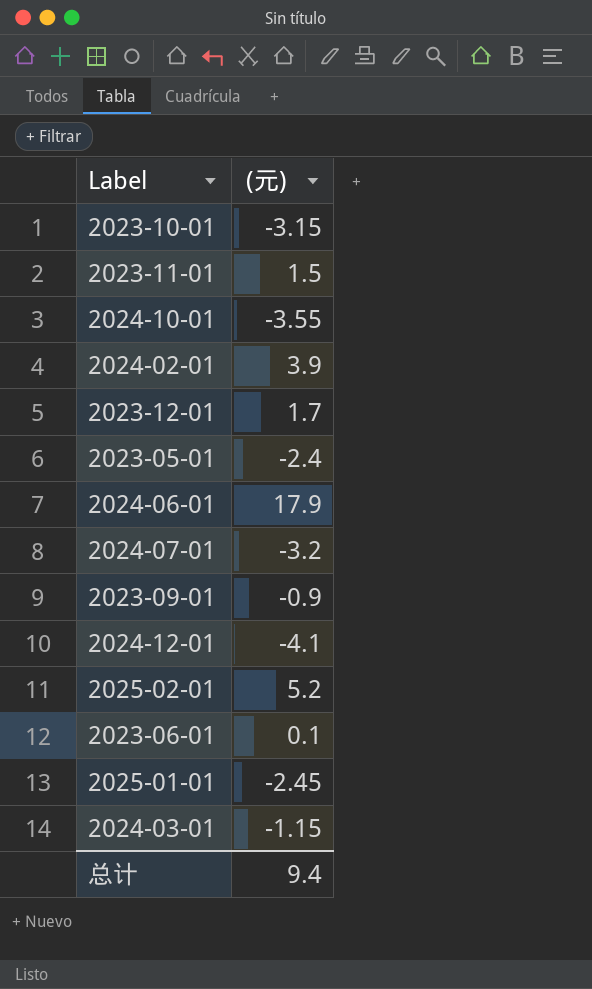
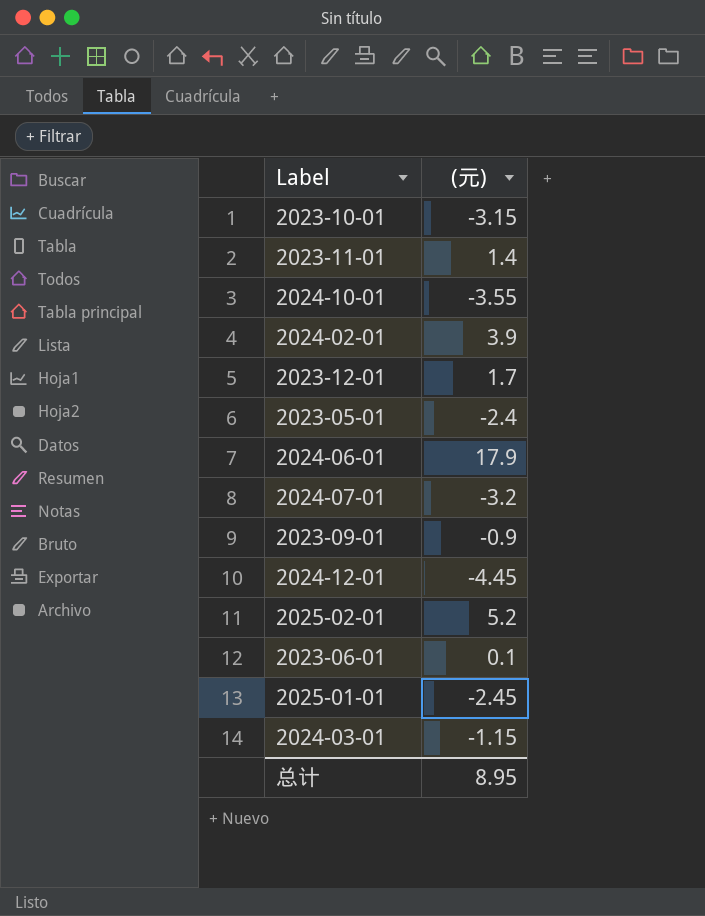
2023-11-01 | (元): 1.5 -> 1.4
2024-12-01 | (元): -4.1 -> -4.45
总计 | (元): 9.4 -> 8.95

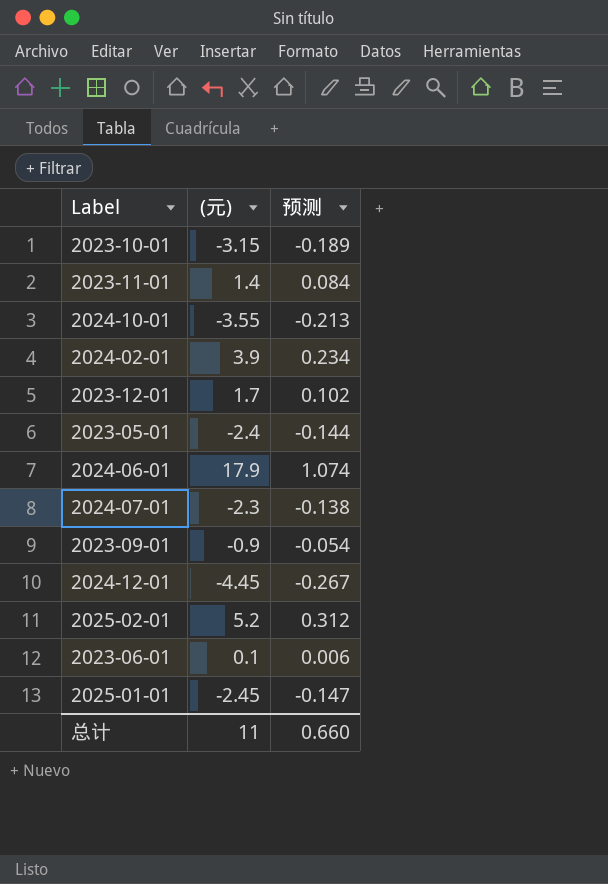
column 预测 | formula: none -> [(元)] * 0.06
row 2024-03-01: -1.15 -> none
2024-07-01 | (元): -3.2 -> -2.3
总计 | (元): 8.95 -> 11

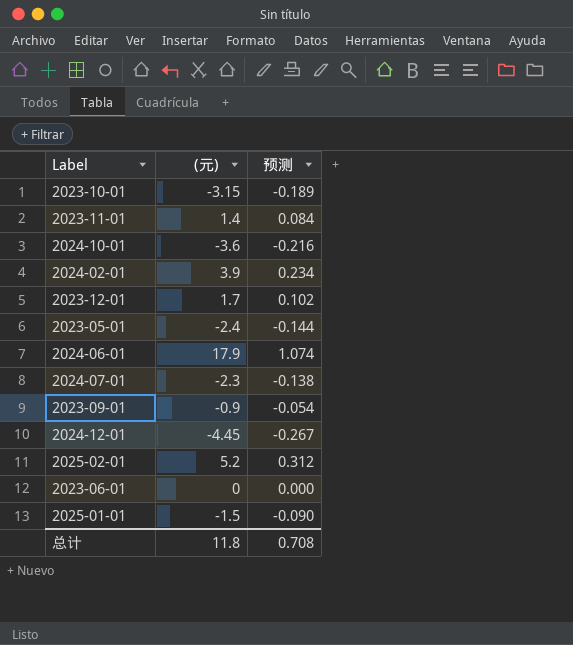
2024-10-01 | (元): -3.55 -> -3.6
2024-10-01 | 预测: -0.213 -> -0.216
2023-06-01 | (元): 0.1 -> 0
2023-06-01 | 预测: 0.006 -> 0.000
2025-01-01 | (元): -2.45 -> -1.5
2025-01-01 | 预测: -0.147 -> -0.090
总计 | (元): 11 -> 11.8
总计 | 预测: 0.660 -> 0.708

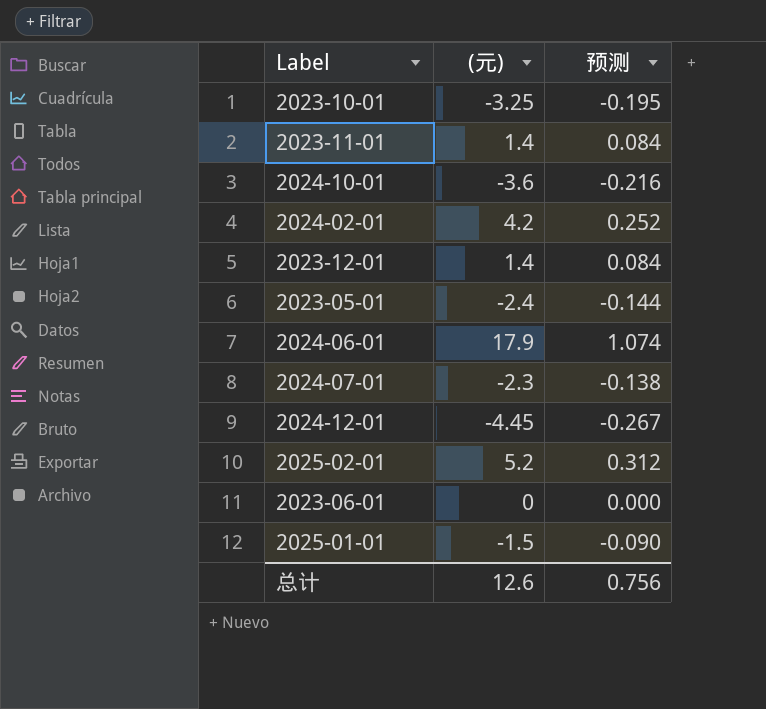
row 2023-09-01: -0.9 | -0.054 -> none
2023-10-01 | (元): -3.15 -> -3.25
2023-10-01 | 预测: -0.189 -> -0.195
2024-02-01 | (元): 3.9 -> 4.2
2024-02-01 | 预测: 0.234 -> 0.252
2023-12-01 | (元): 1.7 -> 1.4
2023-12-01 | 预测: 0.102 -> 0.084
总计 | (元): 11.8 -> 12.6
总计 | 预测: 0.708 -> 0.756

